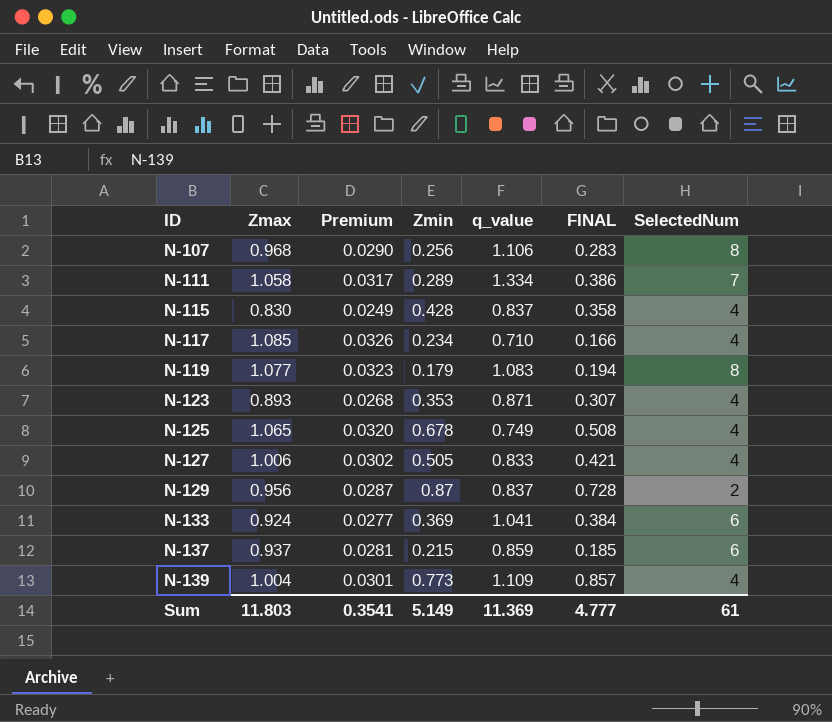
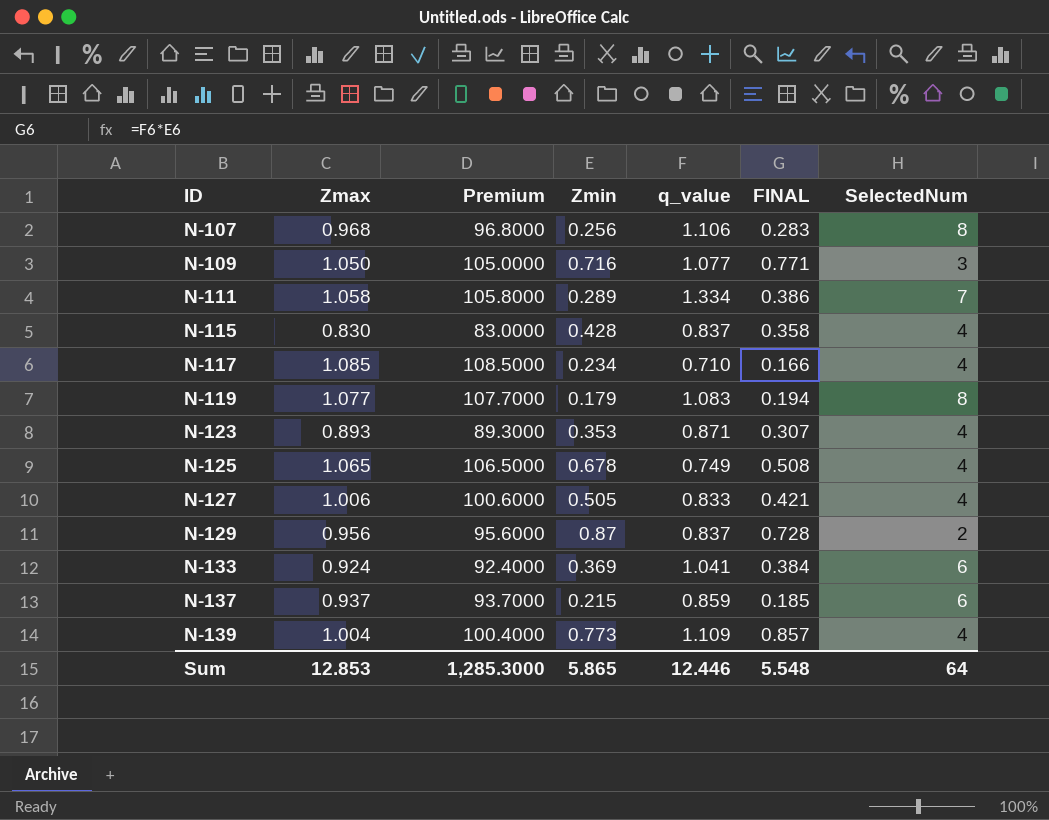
column Premium | formula: [Zmax] * 0.03 -> [Zmax] * 100
row N-109: none -> 1.050 | 105.0000 | 0.716 | 1.077 | 0.771 | 3
Sum | Zmax: 11.803 -> 12.853
Sum | Premium: 0.3541 -> 1,285.3000
Sum | Zmin: 5.149 -> 5.865
Sum | q_value: 11.369 -> 12.446
Sum | FINAL: 4.777 -> 5.548
Sum | SelectedNum: 61 -> 64

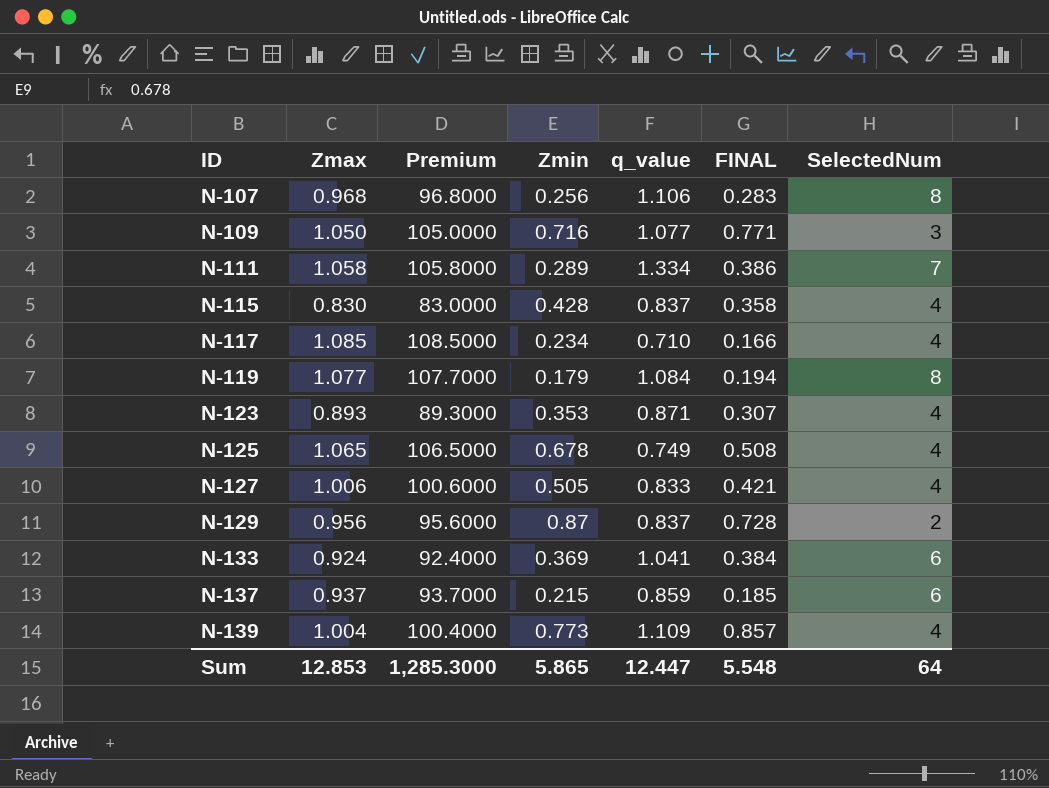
N-119 | q_value: 1.083 -> 1.084
Sum | q_value: 12.446 -> 12.447

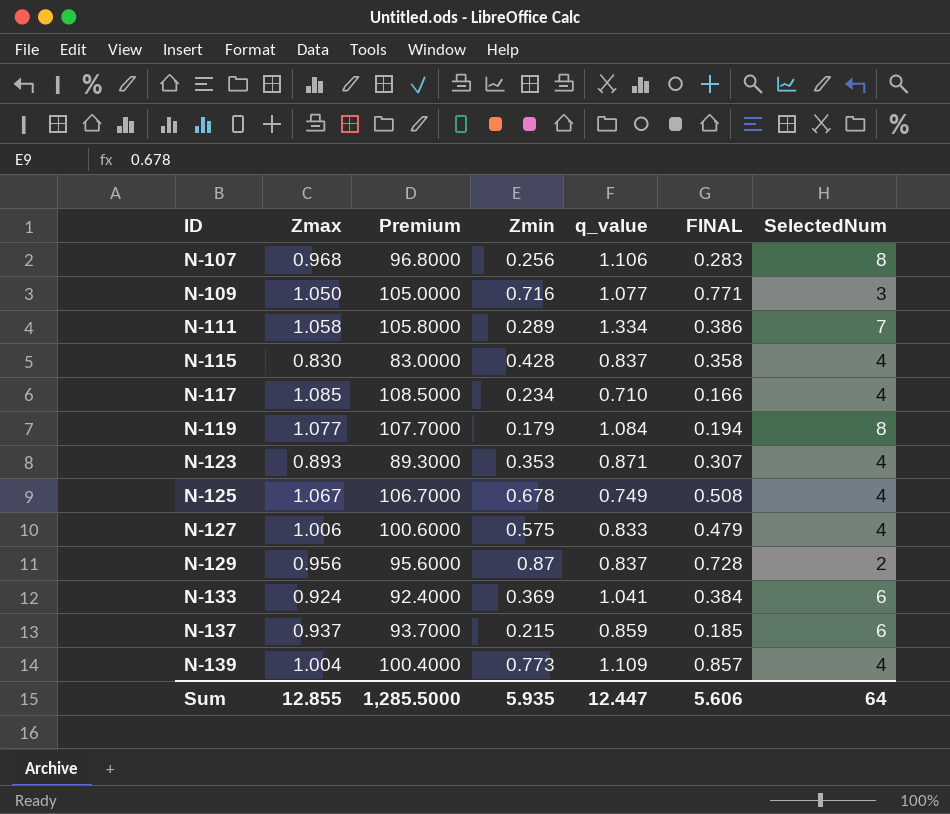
N-125 | Zmax: 1.065 -> 1.067
N-125 | Premium: 106.5000 -> 106.7000
N-127 | Zmin: 0.505 -> 0.575
N-127 | FINAL: 0.421 -> 0.479
Sum | Zmax: 12.853 -> 12.855
Sum | Premium: 1,285.3000 -> 1,285.5000
Sum | Zmin: 5.865 -> 5.935
Sum | FINAL: 5.548 -> 5.606

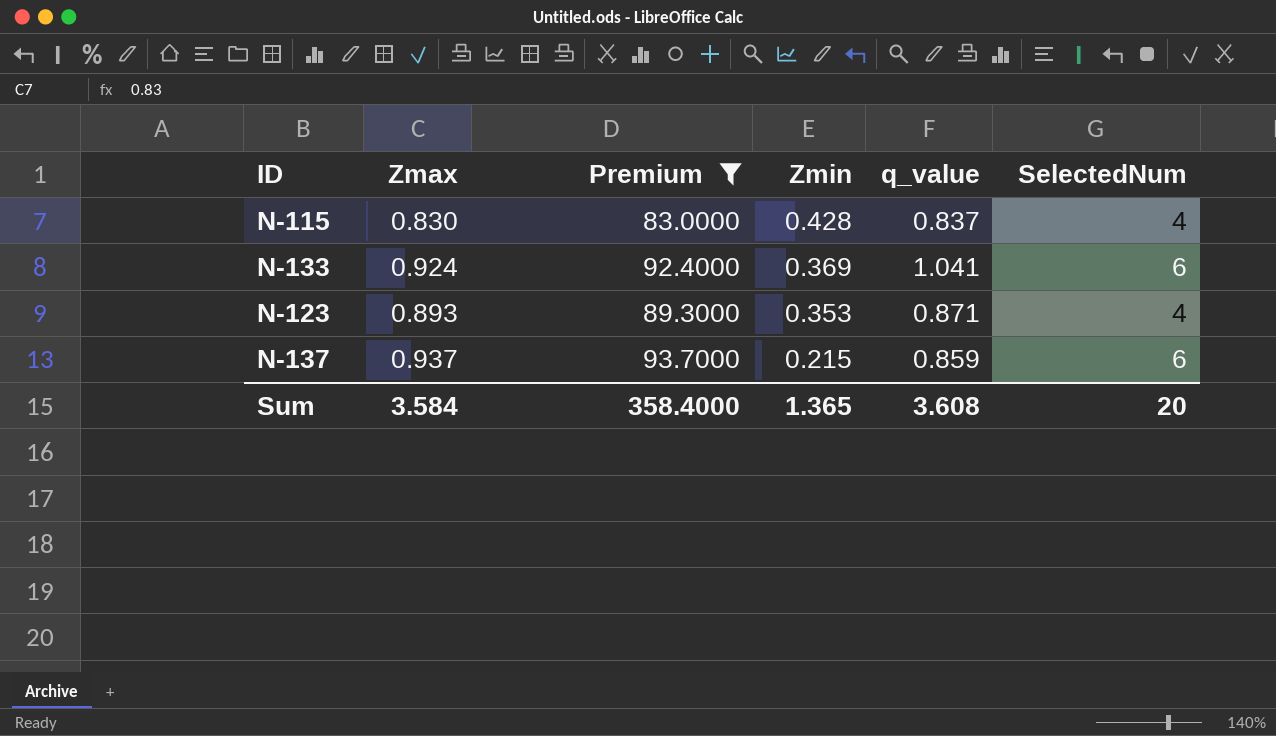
filter: none -> Premium <= 93.7000
row order: ID ascending -> Zmin descending
column FINAL | formula: [Zmin] * [q_value] -> none
Sum | Zmax: 12.855 -> 3.584
Sum | Premium: 1,285.5000 -> 358.4000
Sum | Zmin: 5.935 -> 1.365
Sum | q_value: 12.447 -> 3.608
Sum | SelectedNum: 64 -> 20

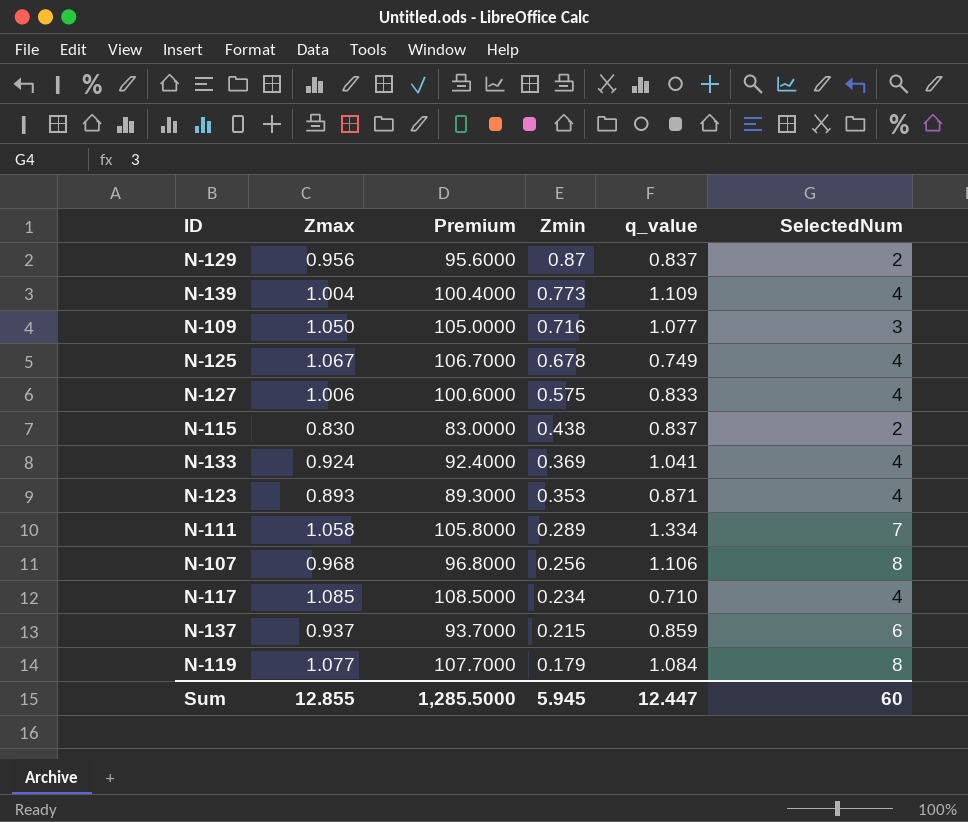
filter: Premium <= 93.7000 -> none
N-115 | Zmin: 0.428 -> 0.438
N-115 | SelectedNum: 4 -> 2
N-133 | SelectedNum: 6 -> 4
Sum | Zmax: 3.584 -> 12.855
Sum | Premium: 358.4000 -> 1,285.5000
Sum | Zmin: 1.365 -> 5.945
Sum | q_value: 3.608 -> 12.447
Sum | SelectedNum: 20 -> 60

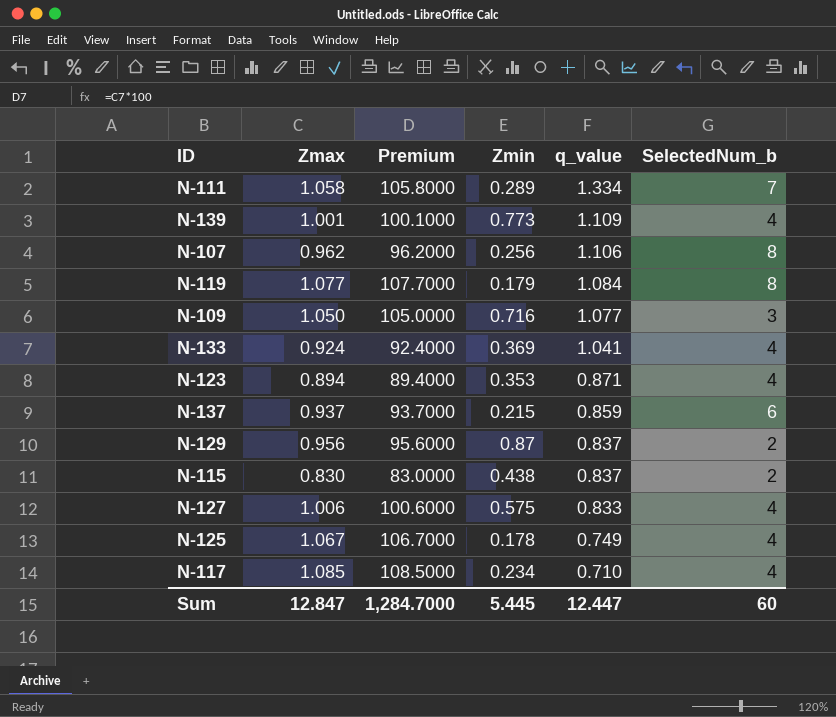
row order: Zmin descending -> q_value descending
column name: SelectedNum -> SelectedNum_b
N-139 | Zmax: 1.004 -> 1.001
N-139 | Premium: 100.4000 -> 100.1000
N-107 | Zmax: 0.968 -> 0.962
N-107 | Premium: 96.8000 -> 96.2000
N-123 | Zmax: 0.893 -> 0.894
N-123 | Premium: 89.3000 -> 89.4000
N-125 | Zmin: 0.678 -> 0.178
Sum | Zmax: 12.855 -> 12.847
Sum | Premium: 1,285.5000 -> 1,284.7000
Sum | Zmin: 5.945 -> 5.445

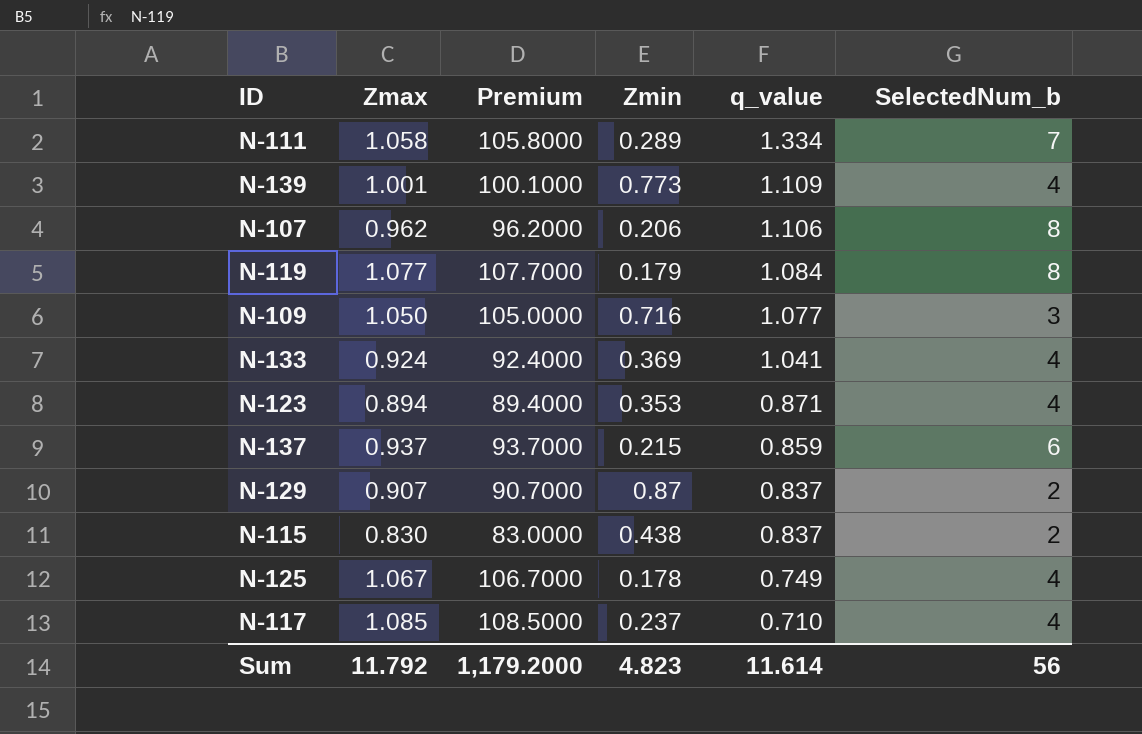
row N-127: 1.006 | 100.6000 | 0.575 | 0.833 | 4 -> none
N-107 | Zmin: 0.256 -> 0.206
N-129 | Zmax: 0.956 -> 0.907
N-129 | Premium: 95.6000 -> 90.7000
N-117 | Zmin: 0.234 -> 0.237
Sum | Zmax: 12.847 -> 11.792
Sum | Premium: 1,284.7000 -> 1,179.2000
Sum | Zmin: 5.445 -> 4.823
Sum | q_value: 12.447 -> 11.614
Sum | SelectedNum_b: 60 -> 56

